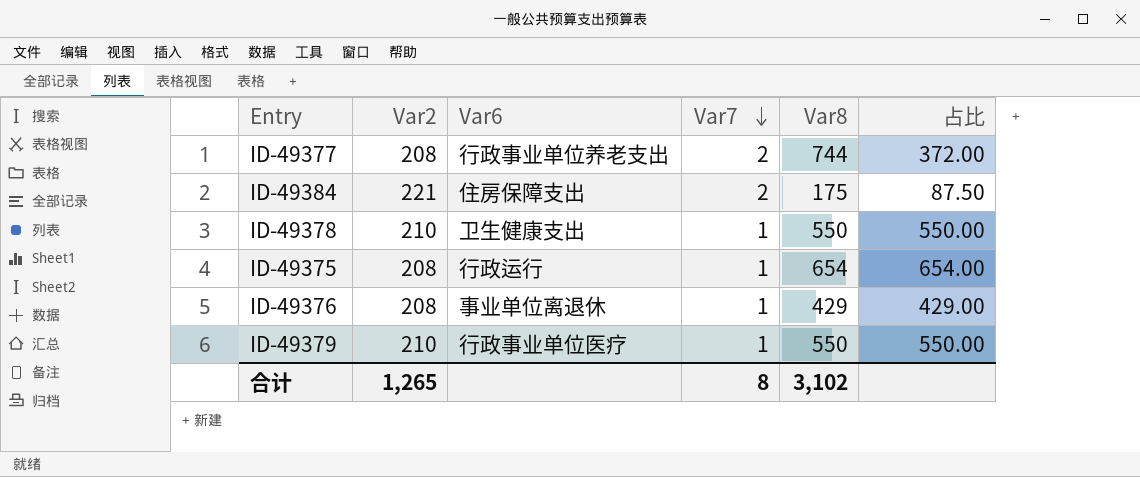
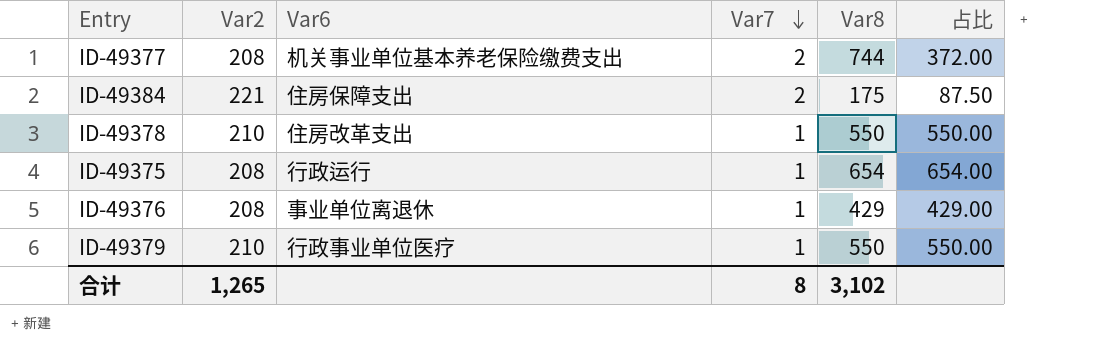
ID-49377 | Var6: 行政事业单位养老支出 -> 机关事业单位基本养老保险缴费支出
ID-49378 | Var6: 卫生健康支出 -> 住房改革支出

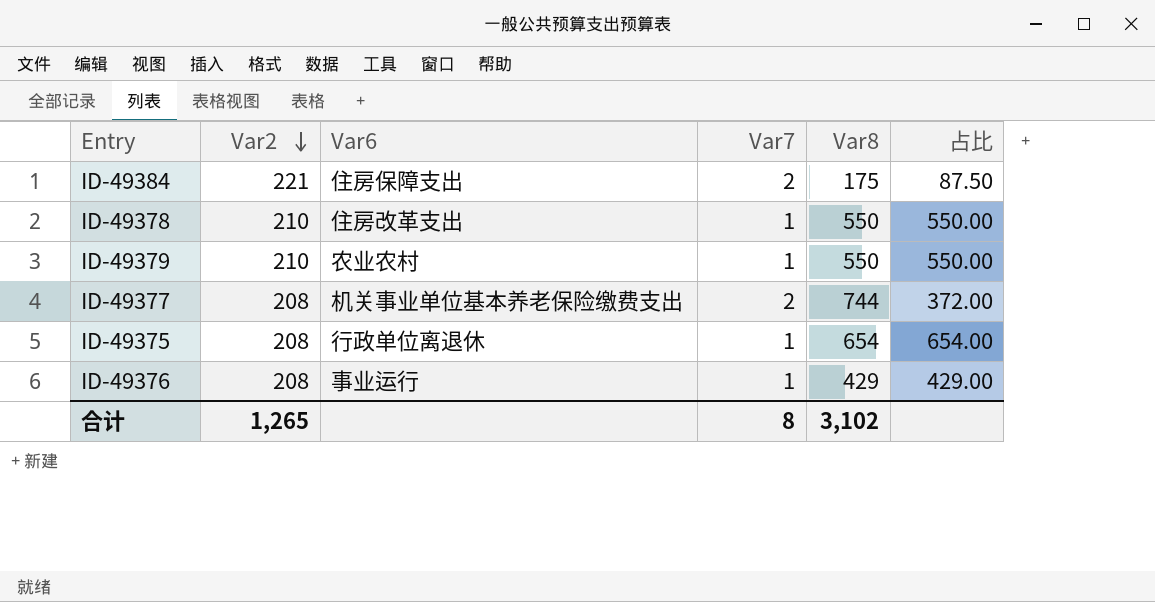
row order: Var7 descending -> Var2 descending
ID-49379 | Var6: 行政事业单位医疗 -> 农业农村
ID-49375 | Var6: 行政运行 -> 行政单位离退休
ID-49376 | Var6: 事业单位离退休 -> 事业运行

